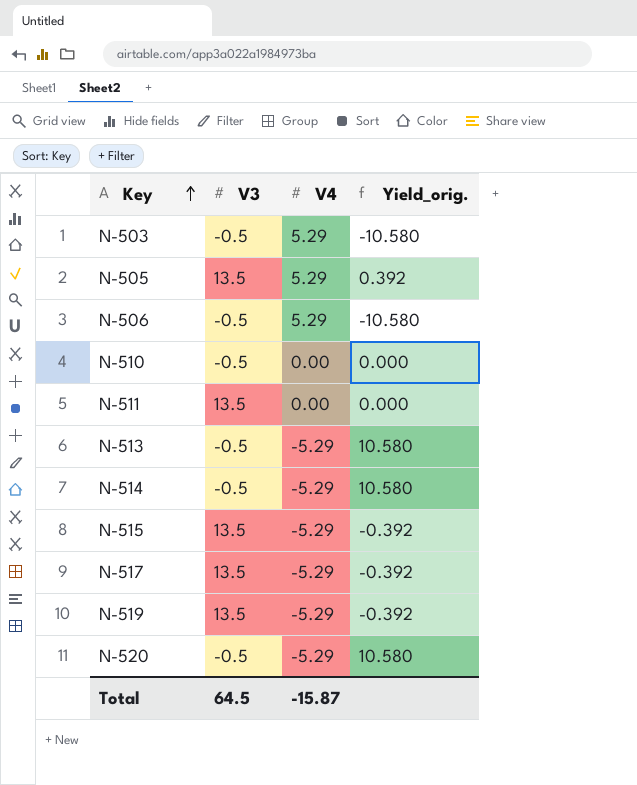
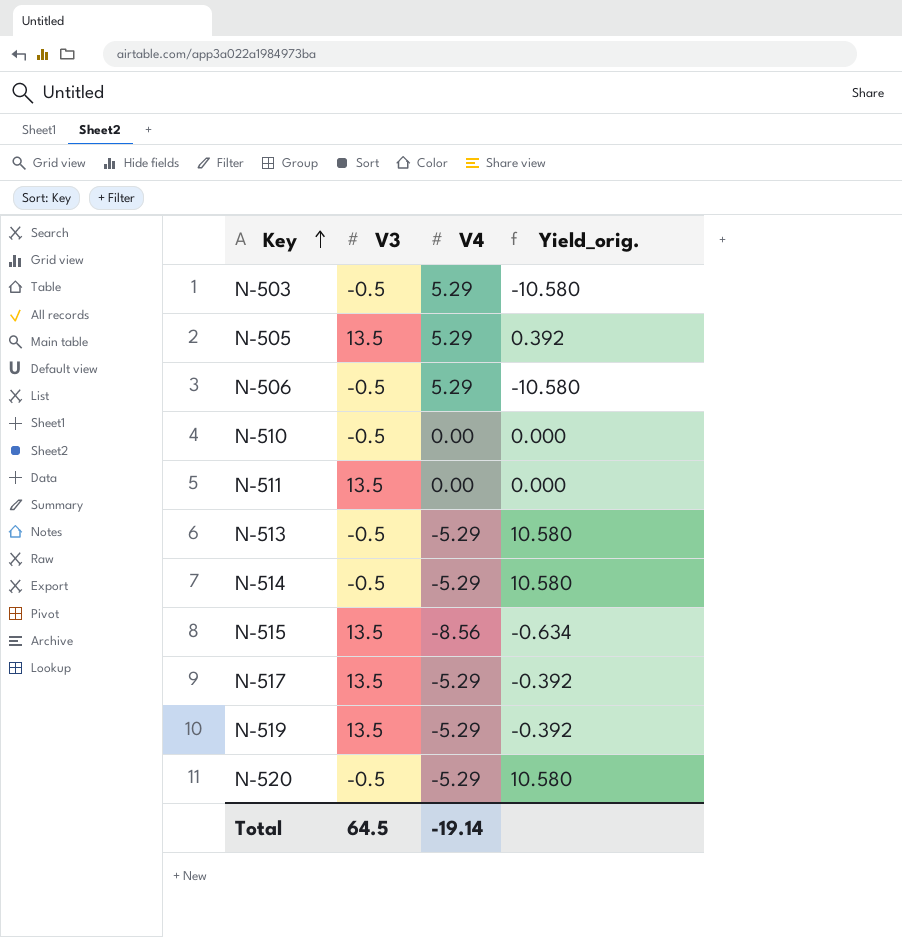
N-515 | V4: -5.29 -> -8.56
N-515 | Yield_orig.: -0.392 -> -0.634
Total | V4: -15.87 -> -19.14

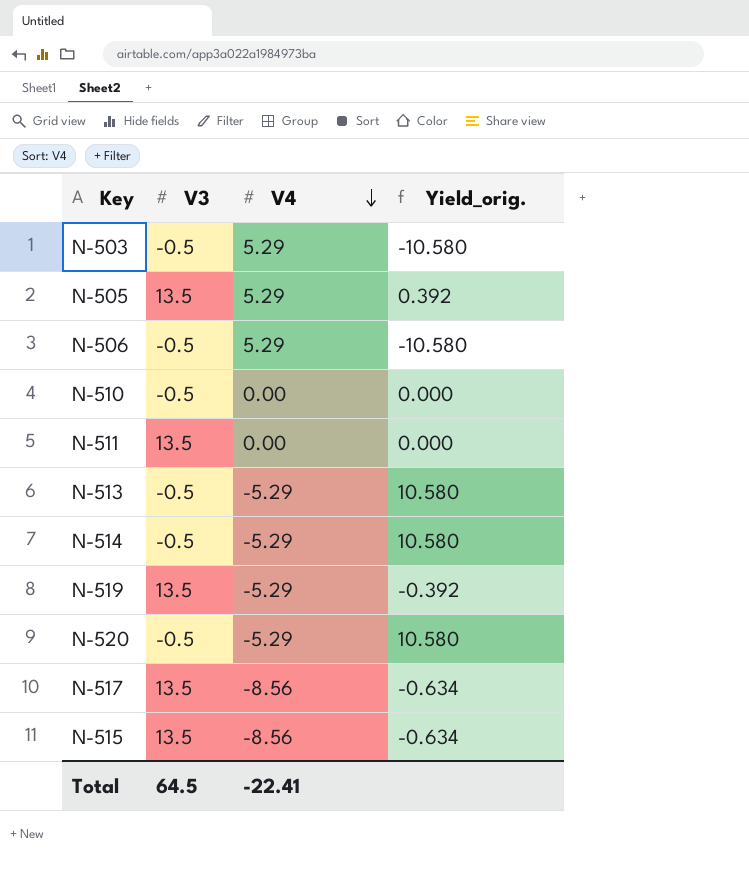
row order: Key ascending -> V4 descending
N-517 | V4: -5.29 -> -8.56
N-517 | Yield_orig.: -0.392 -> -0.634
Total | V4: -19.14 -> -22.41

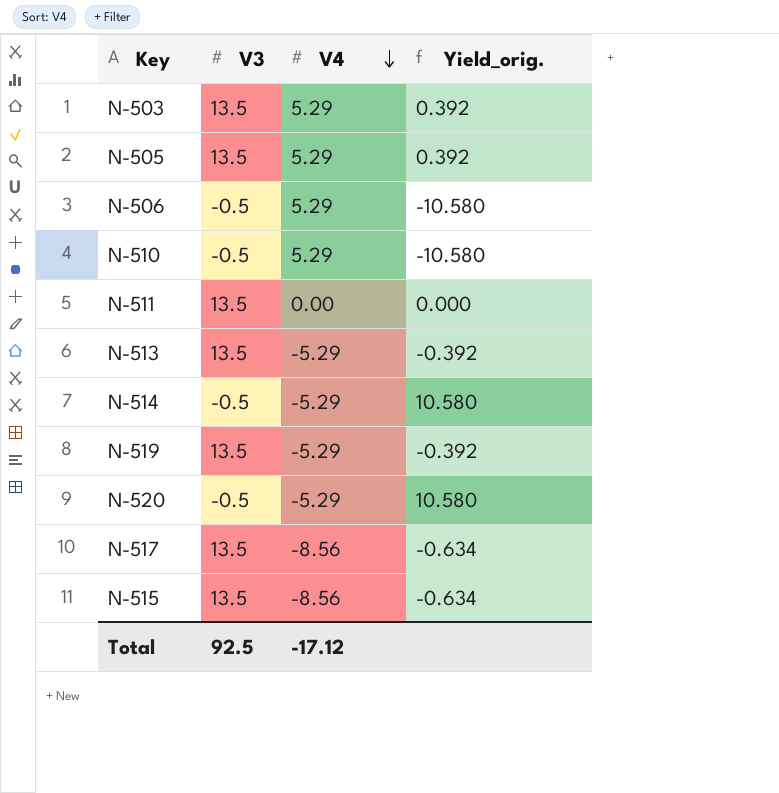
N-503 | V3: -0.5 -> 13.5
N-503 | Yield_orig.: -10.580 -> 0.392
N-510 | V4: 0.00 -> 5.29
N-510 | Yield_orig.: 0.000 -> -10.580
N-513 | V3: -0.5 -> 13.5
N-513 | Yield_orig.: 10.580 -> -0.392
Total | V3: 64.5 -> 92.5
Total | V4: -22.41 -> -17.12

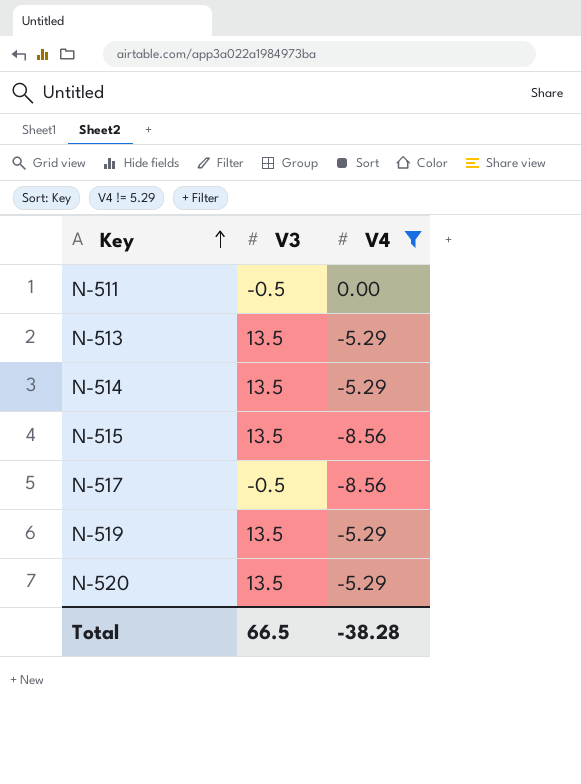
filter: none -> V4 != 5.29
row order: V4 descending -> Key ascending
column Yield_orig. | formula: [V4] / [V3] -> none
N-511 | V3: 13.5 -> -0.5
N-514 | V3: -0.5 -> 13.5
N-517 | V3: 13.5 -> -0.5
N-520 | V3: -0.5 -> 13.5
Total | V3: 92.5 -> 66.5
Total | V4: -17.12 -> -38.28

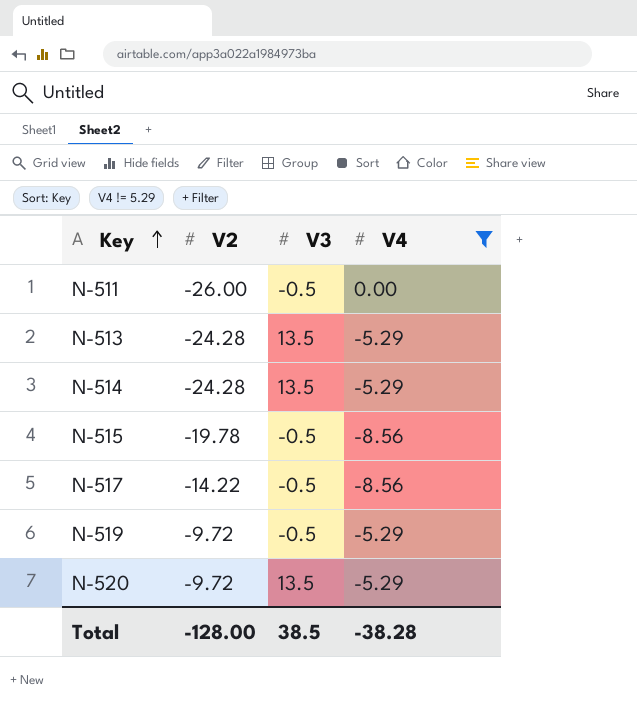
column V2 | position: none -> 2
N-515 | V3: 13.5 -> -0.5
N-519 | V3: 13.5 -> -0.5
Total | V3: 66.5 -> 38.5

